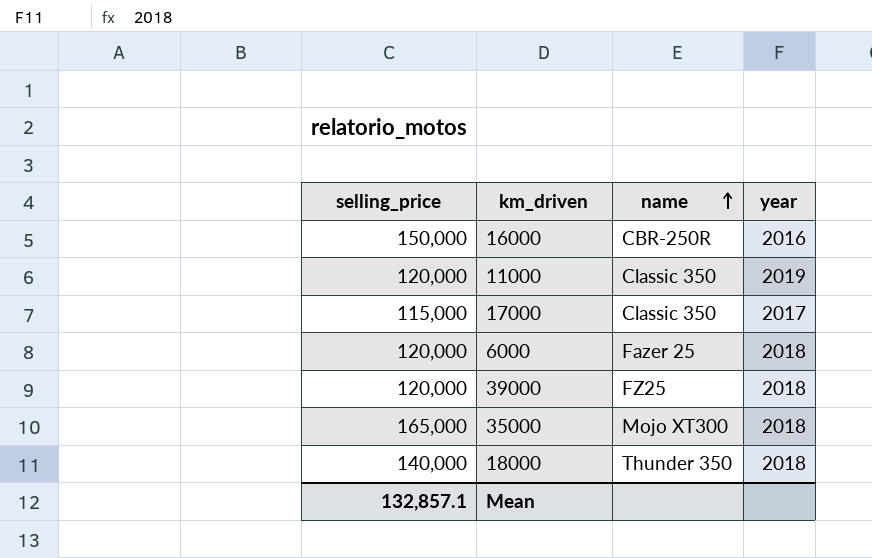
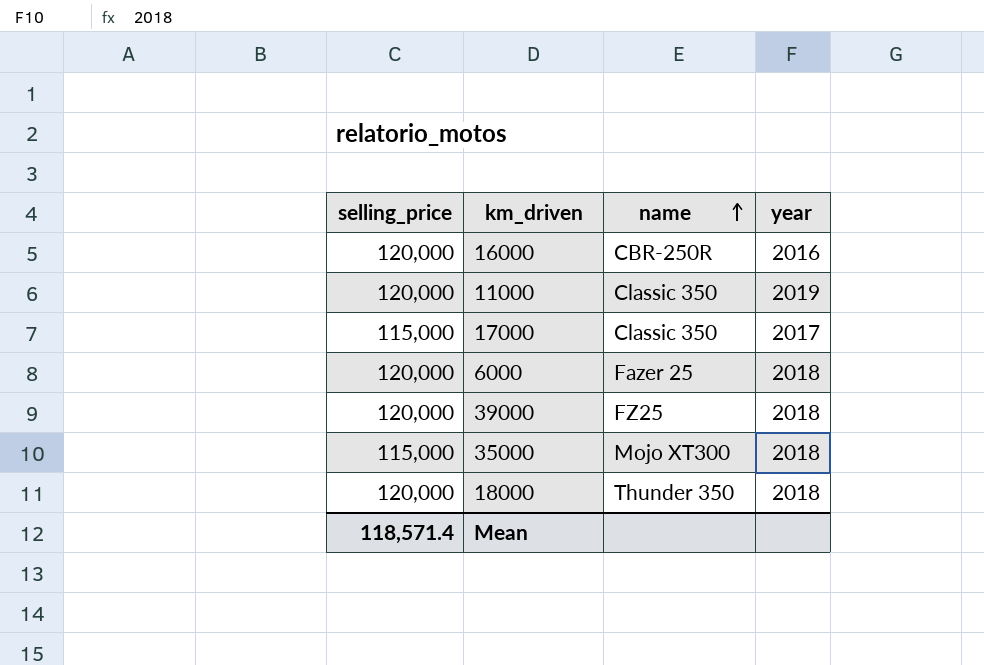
16000 | selling_price: 150,000 -> 120,000
35000 | selling_price: 165,000 -> 115,000
18000 | selling_price: 140,000 -> 120,000
Mean | selling_price: 132,857.1 -> 118,571.4

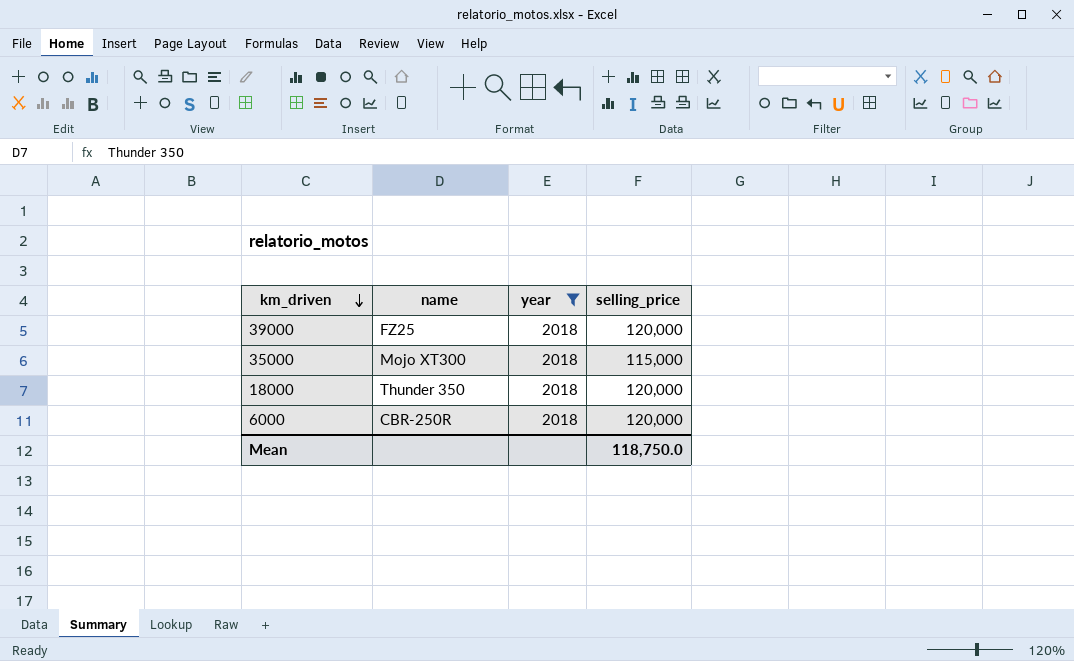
filter: none -> year = 2018
row order: name ascending -> km_driven descending
column selling_price | position: 1 -> 4
6000 | name: Fazer 25 -> CBR-250R
Mean | selling_price: 118,571.4 -> 118,750.0

